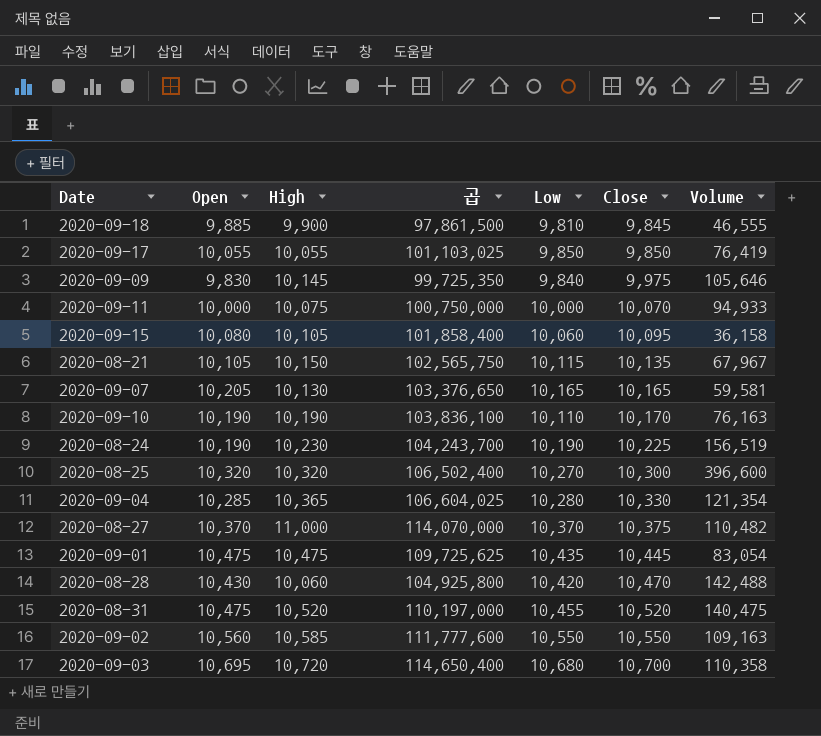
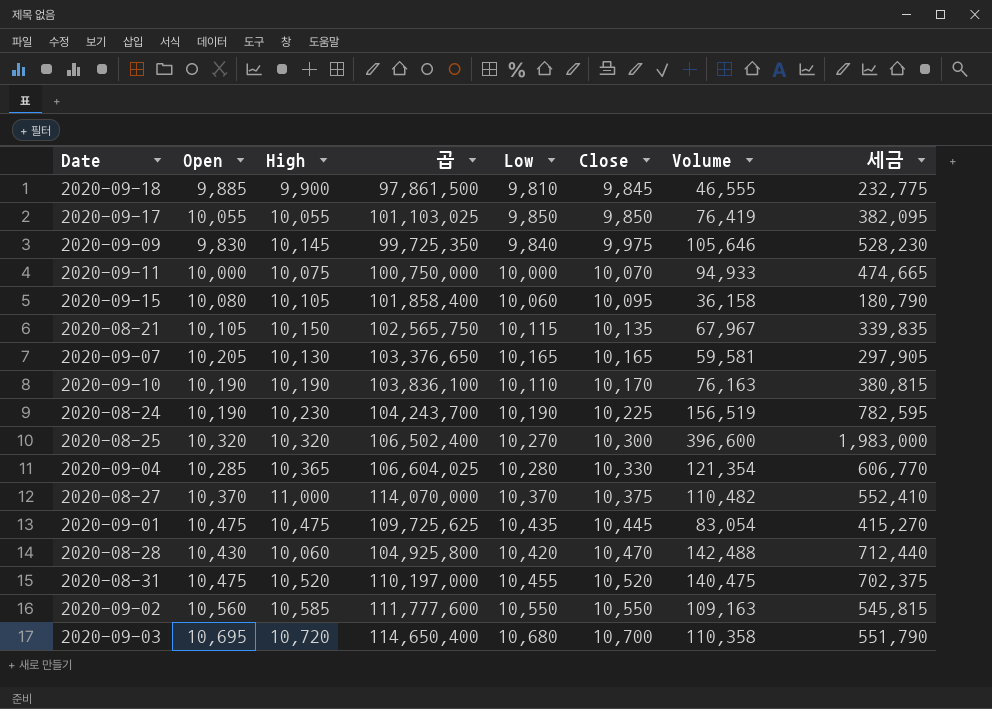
column 세금 | formula: none -> [Volume] * 5

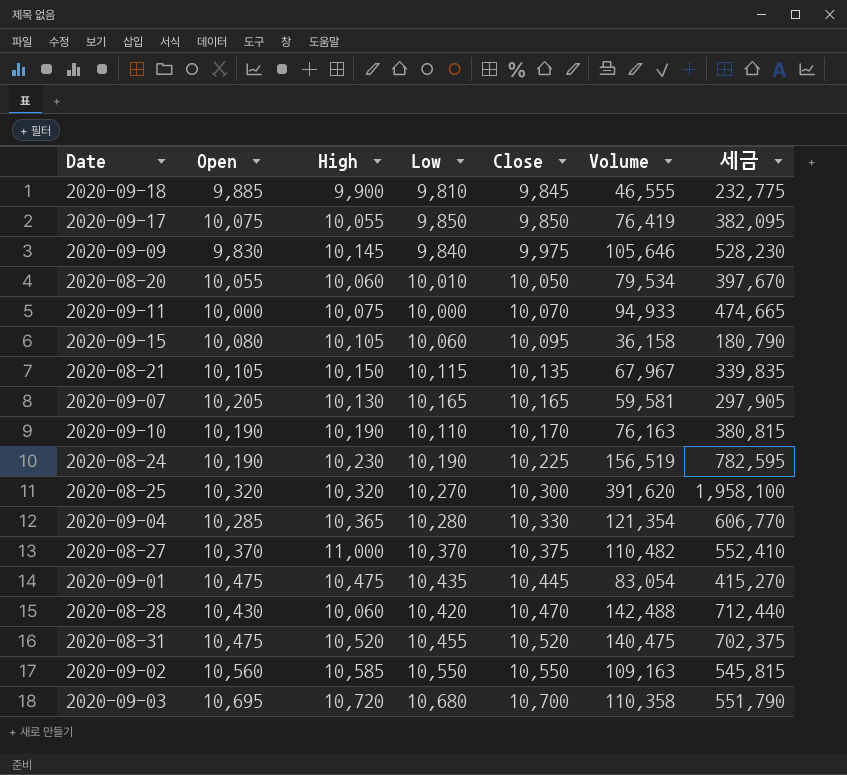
column 곱 | formula: [Open] * [High] -> none
2020-09-17 | Open: 10,055 -> 10,075
row 2020-08-20: none -> 10,055 | 10,060 | 10,010 | 10,050 | 79,534 | 397,670
2020-08-25 | Volume: 396,600 -> 391,620
2020-08-25 | 세금: 1,983,000 -> 1,958,100

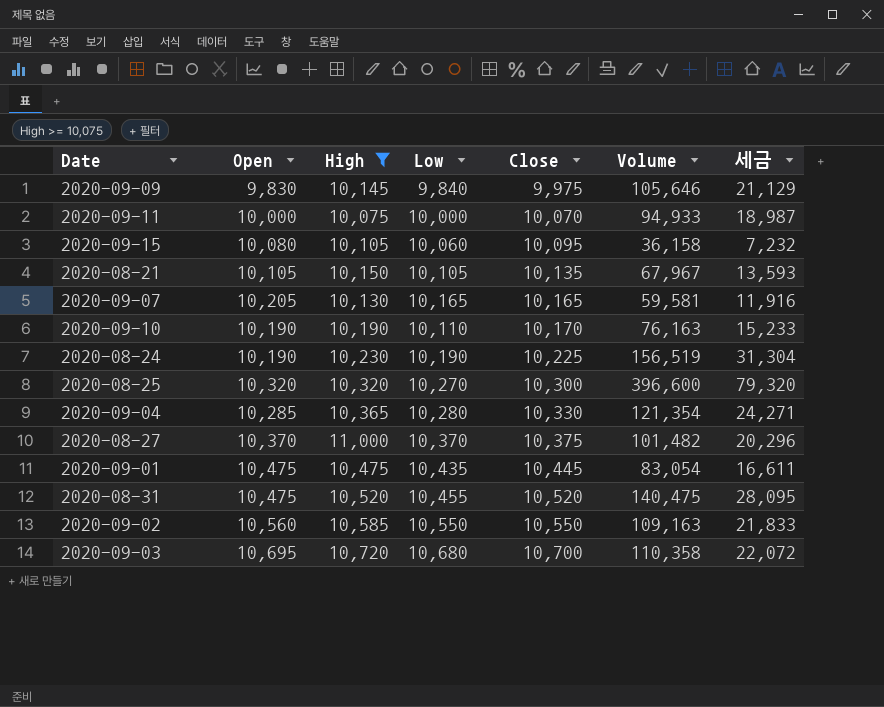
filter: none -> High >= 10,075
column 세금 | formula: [Volume] * 5 -> [Volume] * 0.2
2020-08-21 | Low: 10,115 -> 10,105
2020-08-25 | Volume: 391,620 -> 396,600
2020-08-27 | Volume: 110,482 -> 101,482

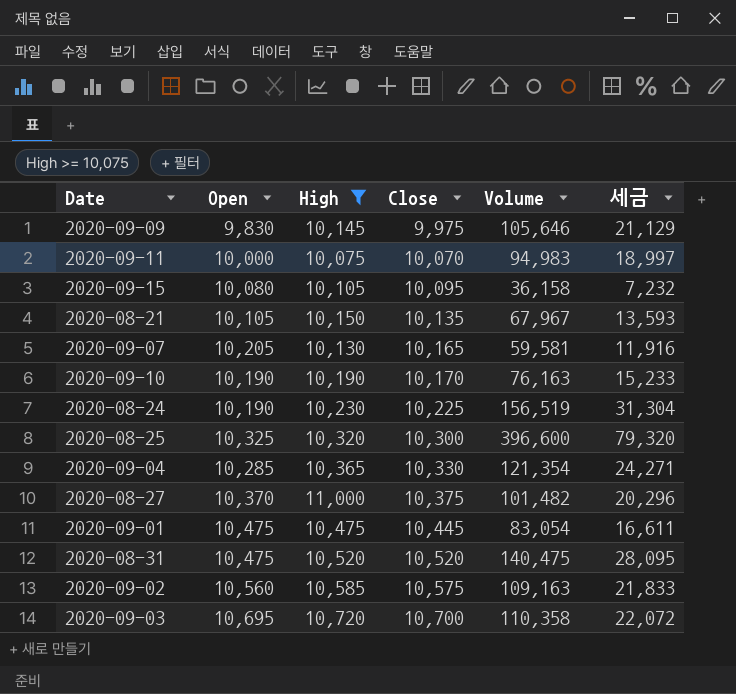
column Low | position: 4 -> none
2020-09-11 | Volume: 94,933 -> 94,983
2020-09-11 | 세금: 18,987 -> 18,997
2020-08-25 | Open: 10,320 -> 10,325
2020-09-02 | Close: 10,550 -> 10,575

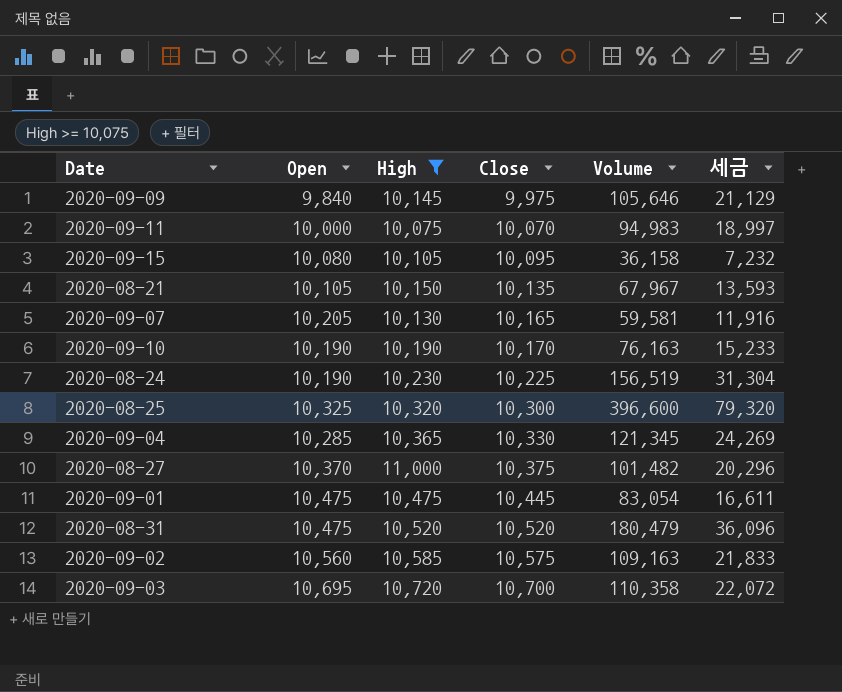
2020-09-09 | Open: 9,830 -> 9,840
2020-09-04 | Volume: 121,354 -> 121,345
2020-09-04 | 세금: 24,271 -> 24,269
2020-08-31 | Volume: 140,475 -> 180,479
2020-08-31 | 세금: 28,095 -> 36,096

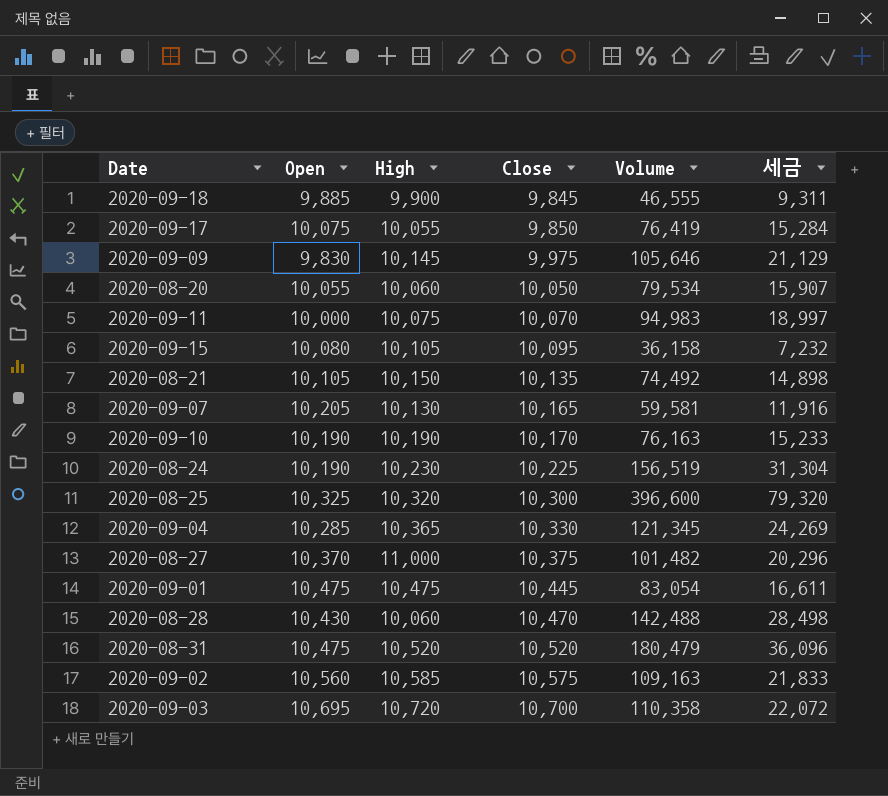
filter: High >= 10,075 -> none
2020-09-09 | Open: 9,840 -> 9,830
2020-08-21 | Volume: 67,967 -> 74,492
2020-08-21 | 세금: 13,593 -> 14,898

